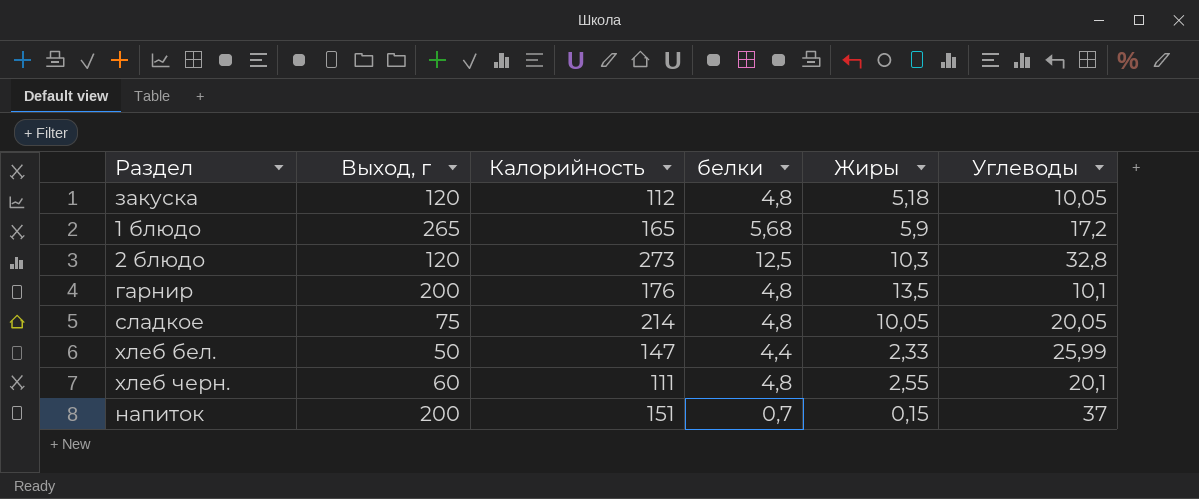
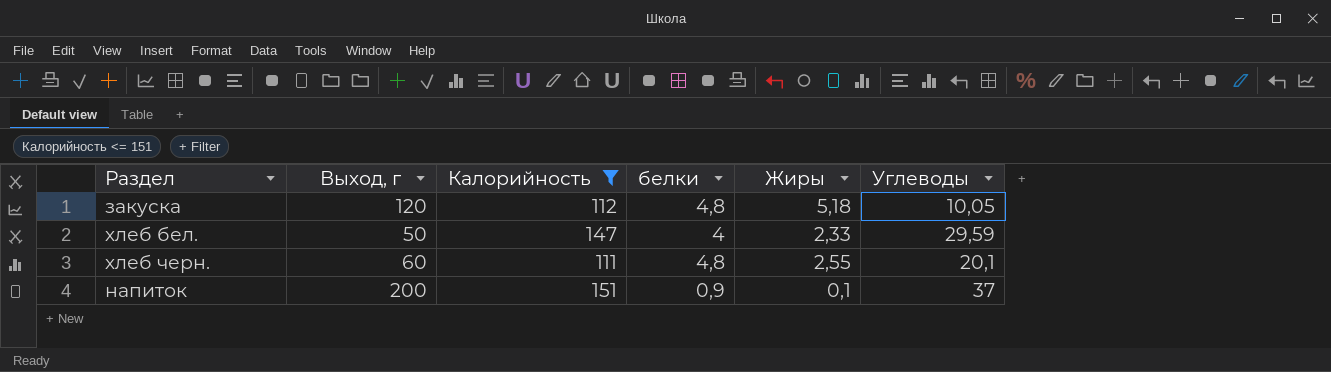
filter: none -> Калорийность <= 151
хлеб бел. | белки: 4,4 -> 4
хлеб бел. | Углеводы: 25,99 -> 29,59
напиток | белки: 0,7 -> 0,9
напиток | Жиры: 0,15 -> 0,1

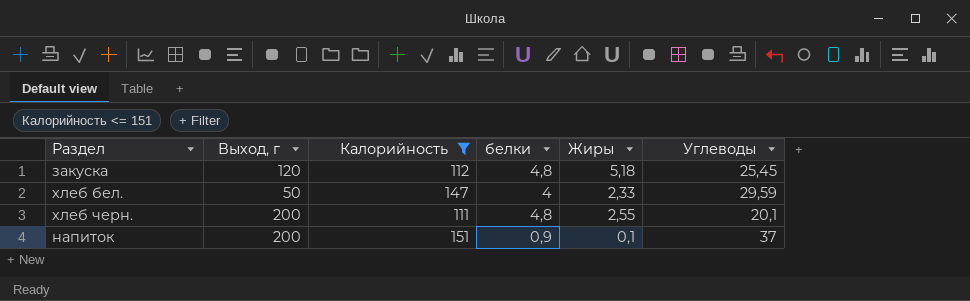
закуска | Углеводы: 10,05 -> 25,45
хлеб черн. | Выход, г: 60 -> 200

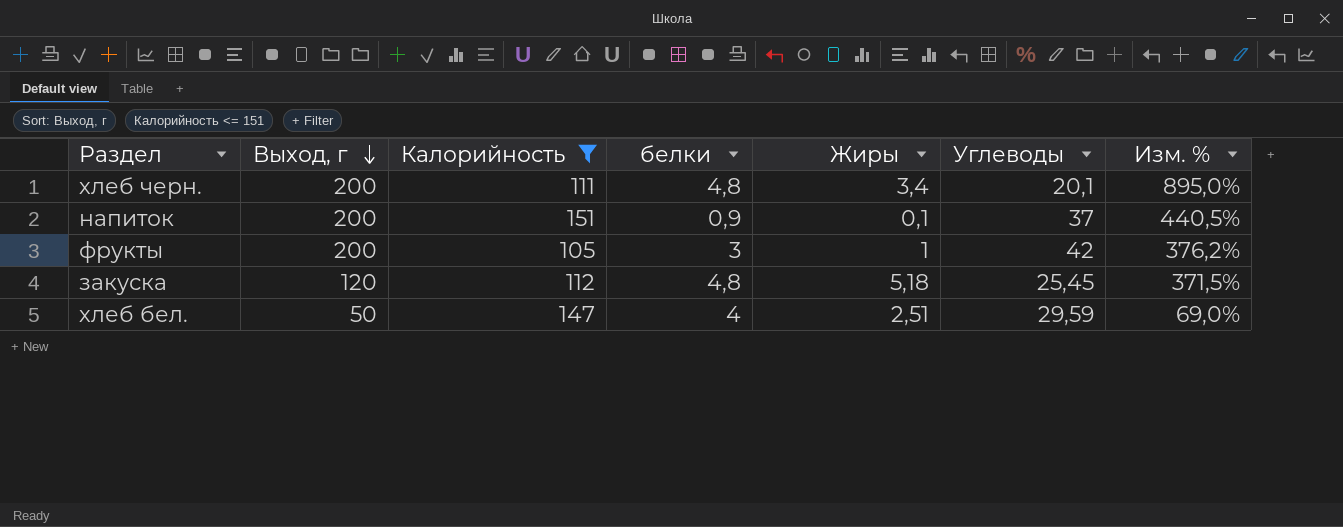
row order: none -> Выход, г descending
column Изм. % | formula: none -> ([Выход, г] - [Углеводы]) / [Углеводы]
хлеб черн. | Жиры: 2,55 -> 3,4
row фрукты: none -> 200 | 105 | 3 | 1 | 42 | 376,2%
хлеб бел. | Жиры: 2,33 -> 2,51

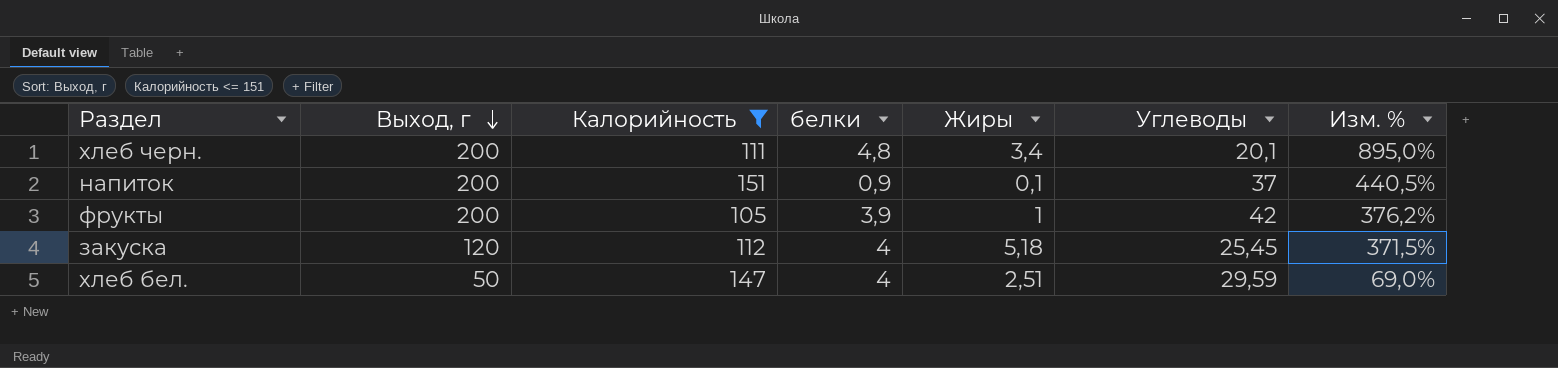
фрукты | белки: 3 -> 3,9
закуска | белки: 4,8 -> 4

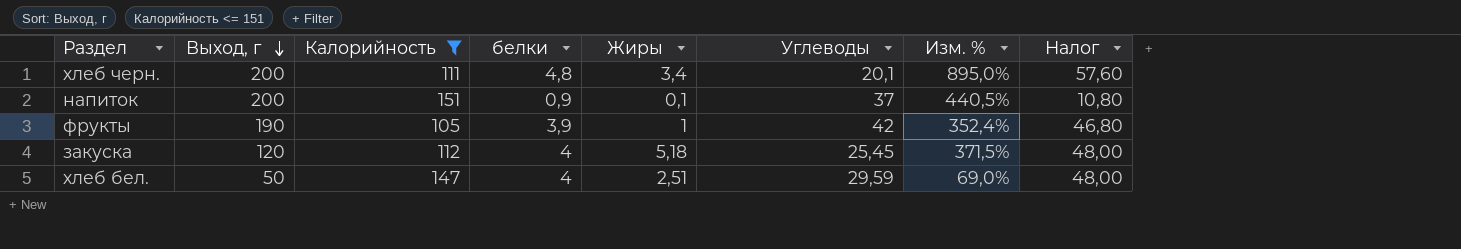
column Налог | formula: none -> [белки] * 12
фрукты | Выход, г: 200 -> 190
фрукты | Изм. %: 376,2% -> 352,4%

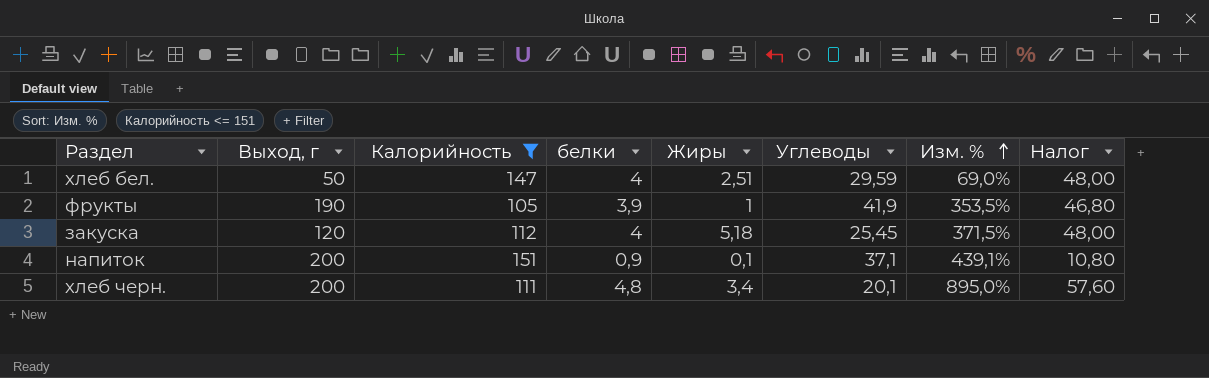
row order: Выход, г descending -> Изм. % ascending
фрукты | Углеводы: 42 -> 41,9
фрукты | Изм. %: 352,4% -> 353,5%
напиток | Углеводы: 37 -> 37,1
напиток | Изм. %: 440,5% -> 439,1%

